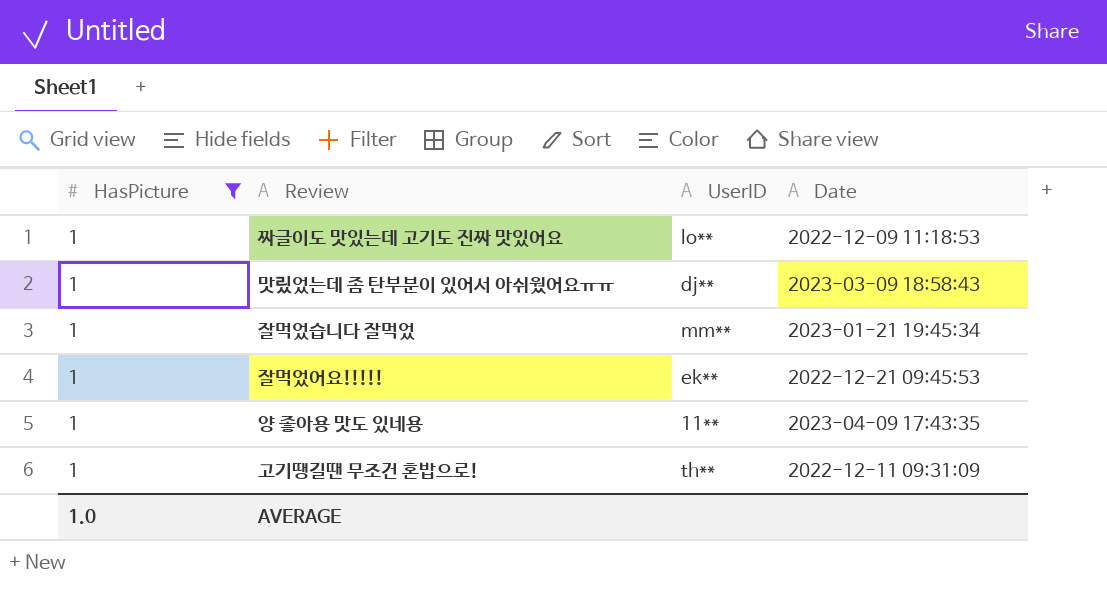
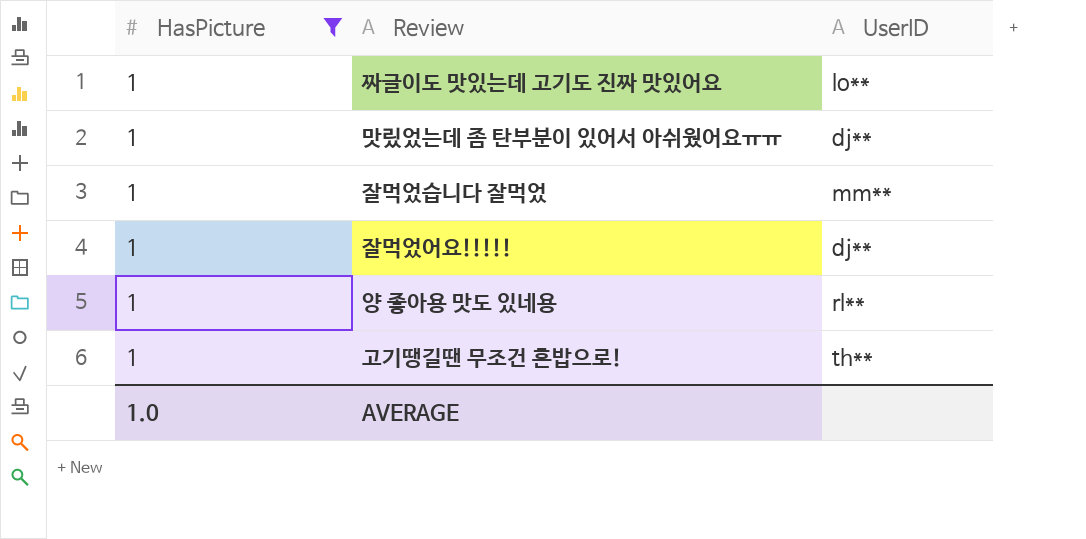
column Date | position: 4 -> none
잘먹었어요!!!!! | UserID: ek** -> dj**
양 좋아용 맛도 있네용 | UserID: 11** -> rl**

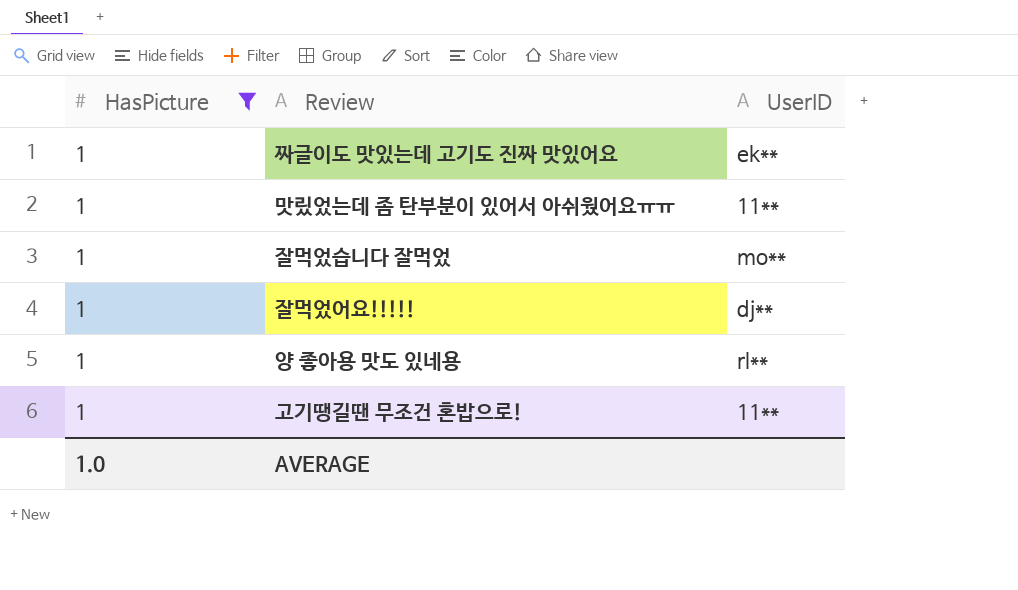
짜글이도 맛있는데 고기도 진짜 맛있어요 | UserID: lo** -> ek**
맛맀었는데 좀 탄부분이 있어서 아쉬웠어요ㅠㅠ | UserID: dj** -> 11**
잘먹었습니다 잘먹었 | UserID: mm** -> mo**
고기땡길땐 무조건 혼밥으로! | UserID: th** -> 11**

